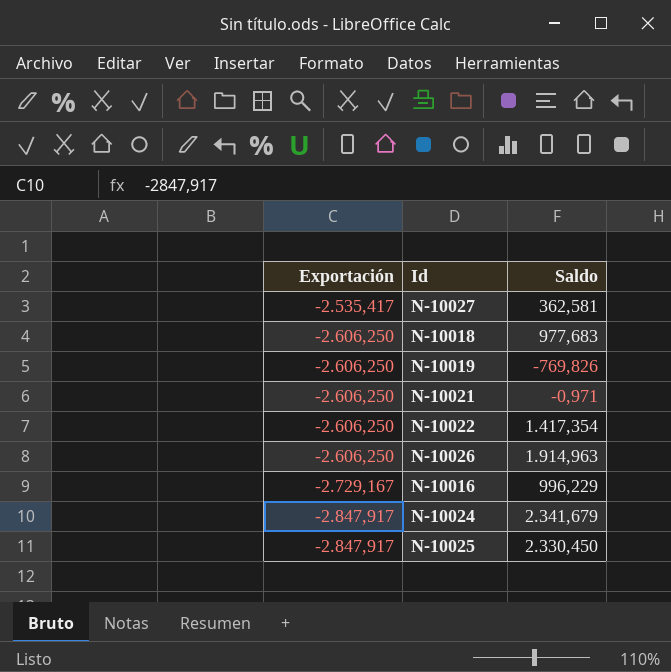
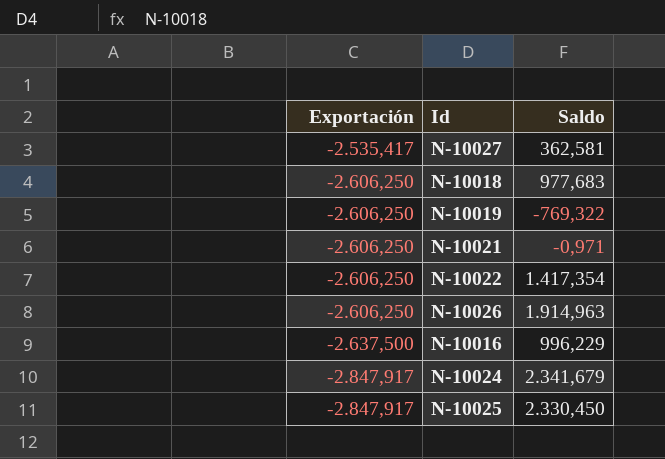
N-10019 | Saldo: -769,826 -> -769,322
N-10016 | Exportación: -2.729,167 -> -2.637,500

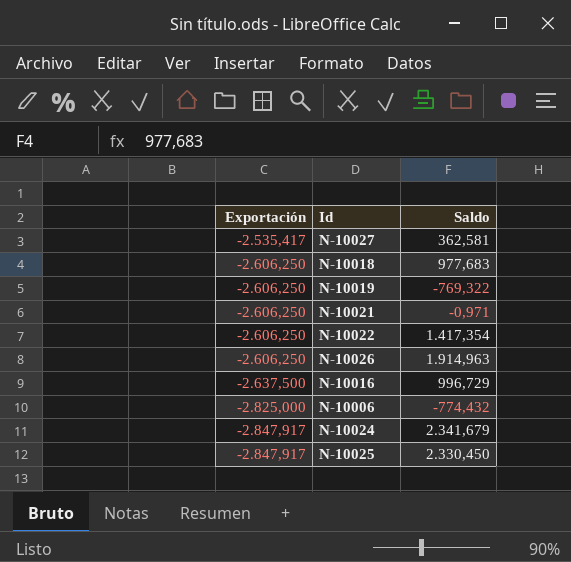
N-10016 | Saldo: 996,229 -> 996,729
row N-10006: none -> -2.825,000 | -774,432

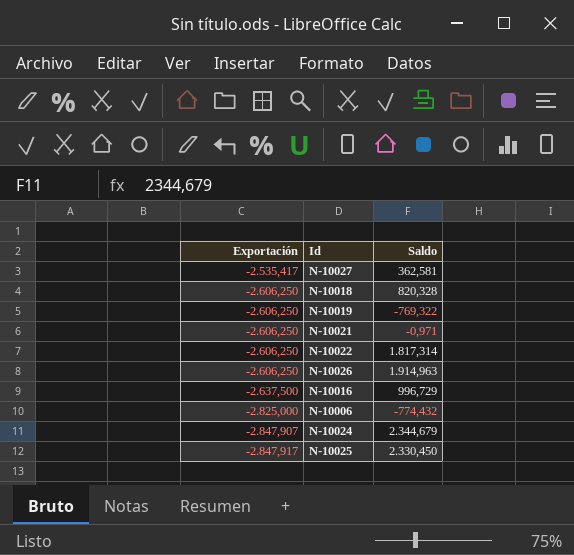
N-10018 | Saldo: 977,683 -> 820,328
N-10022 | Saldo: 1.417,354 -> 1.817,314
N-10024 | Exportación: -2.847,917 -> -2.847,907
N-10024 | Saldo: 2.341,679 -> 2.344,679

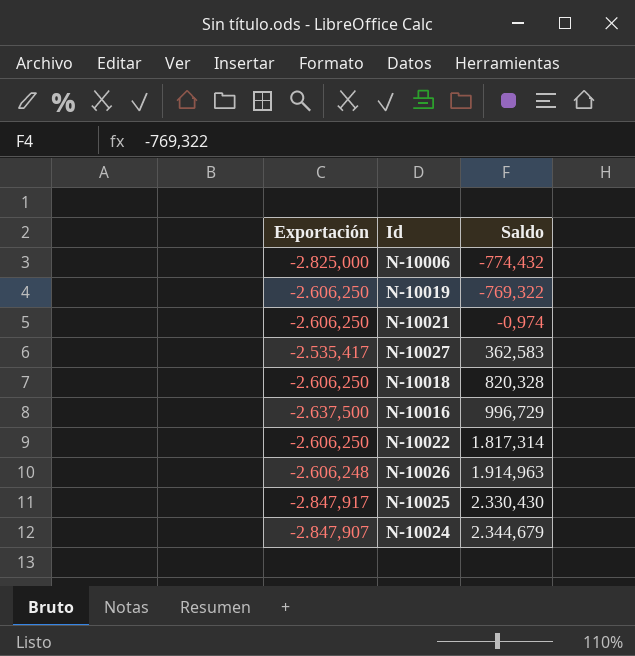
row order: Exportación descending -> Saldo ascending
N-10021 | Saldo: -0,971 -> -0,974
N-10027 | Saldo: 362,581 -> 362,583
N-10026 | Exportación: -2.606,250 -> -2.606,248
N-10025 | Saldo: 2.330,450 -> 2.330,430

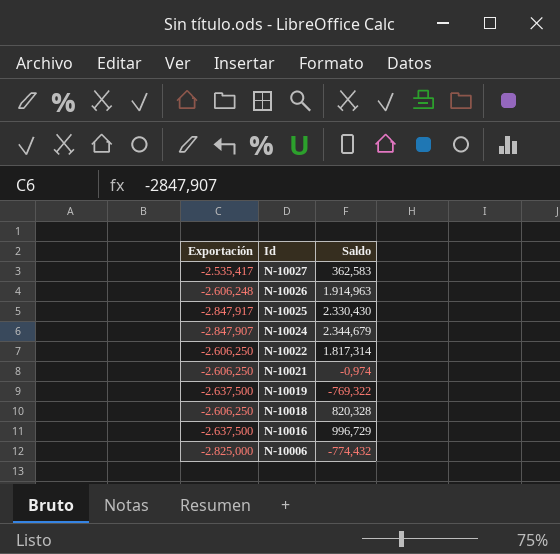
row order: Saldo ascending -> Id descending
N-10019 | Exportación: -2.606,250 -> -2.637,500

